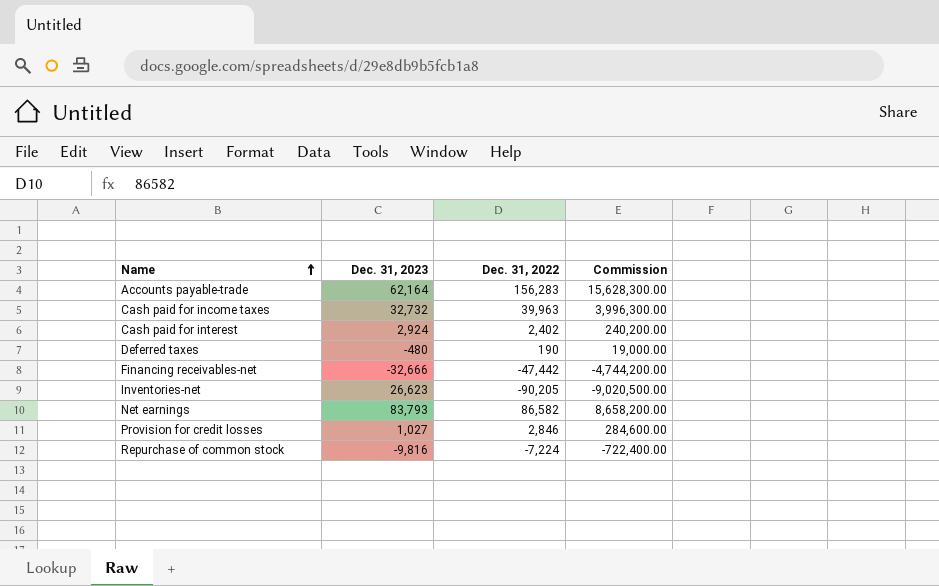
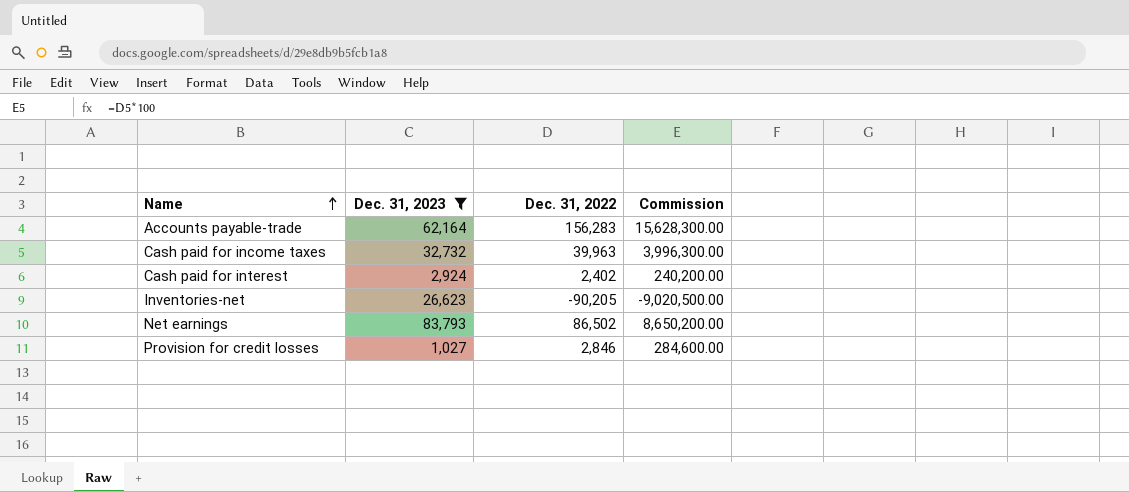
filter: none -> Dec. 31, 2023 >= 1,027
Net earnings | Dec. 31, 2022: 86,582 -> 86,502
Net earnings | Commission: 8,658,200.00 -> 8,650,200.00

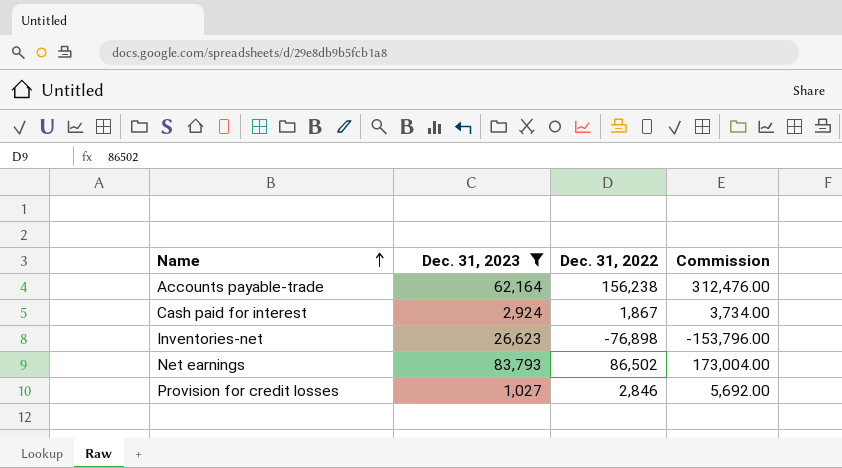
column Commission | formula: [Dec. 31, 2022] * 100 -> [Dec. 31, 2022] * 2
row Cash paid for income taxes: 32,732 | 39,963 | 3,996,300.00 -> none
Accounts payable-trade | Dec. 31, 2022: 156,283 -> 156,238
Cash paid for interest | Dec. 31, 2022: 2,402 -> 1,867
Inventories-net | Dec. 31, 2022: -90,205 -> -76,898

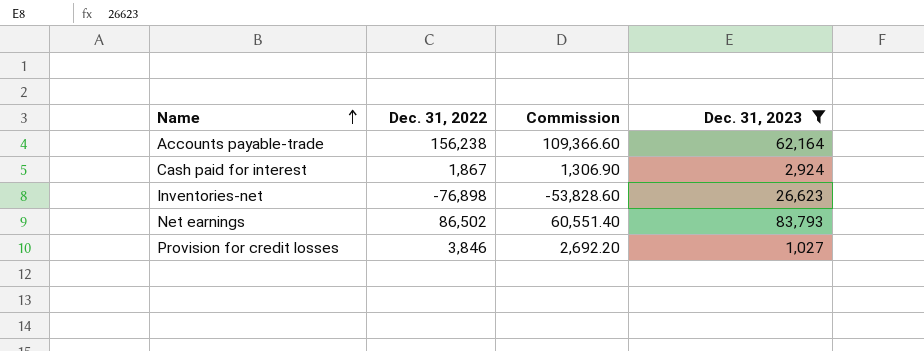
column Commission | formula: [Dec. 31, 2022] * 2 -> [Dec. 31, 2022] * 0.7
column Dec. 31, 2023 | position: 2 -> 4
Provision for credit losses | Dec. 31, 2022: 2,846 -> 3,846

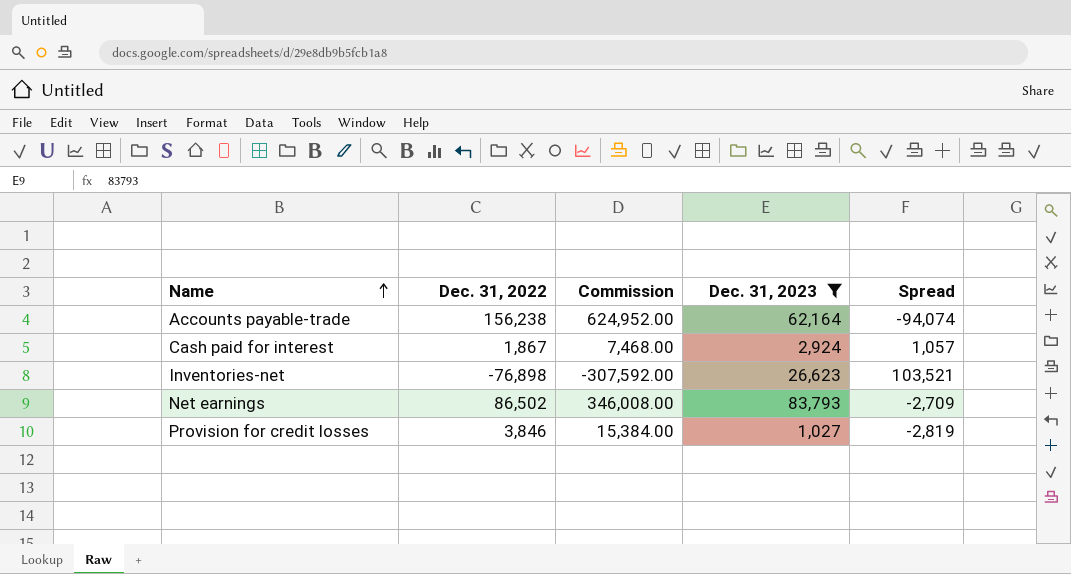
column Commission | formula: [Dec. 31, 2022] * 0.7 -> [Dec. 31, 2022] * 4
column Spread | formula: none -> [Dec. 31, 2023] - [Dec. 31, 2022]

